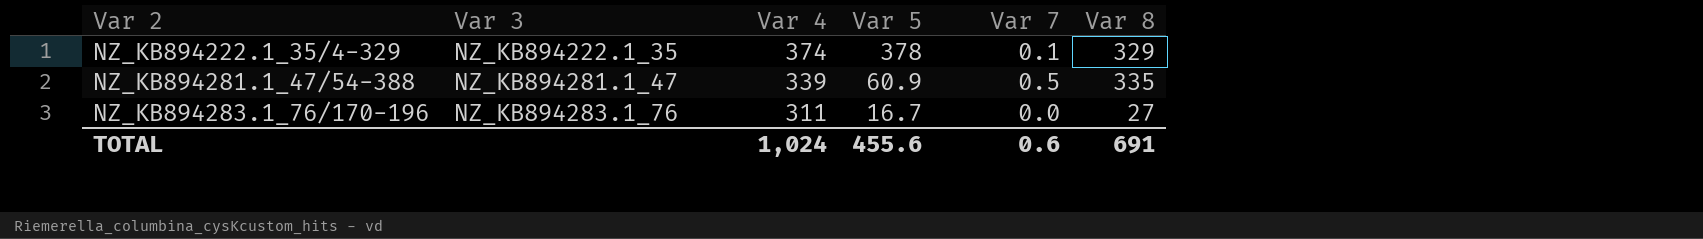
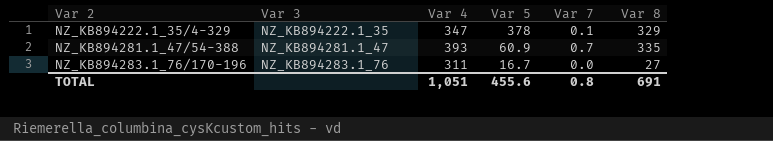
NZ_KB894222.1_35/4-329 | Var 4: 374 -> 347
NZ_KB894281.1_47/54-388 | Var 4: 339 -> 393
NZ_KB894281.1_47/54-388 | Var 7: 0.5 -> 0.7
TOTAL | Var 4: 1,024 -> 1,051
TOTAL | Var 7: 0.6 -> 0.8

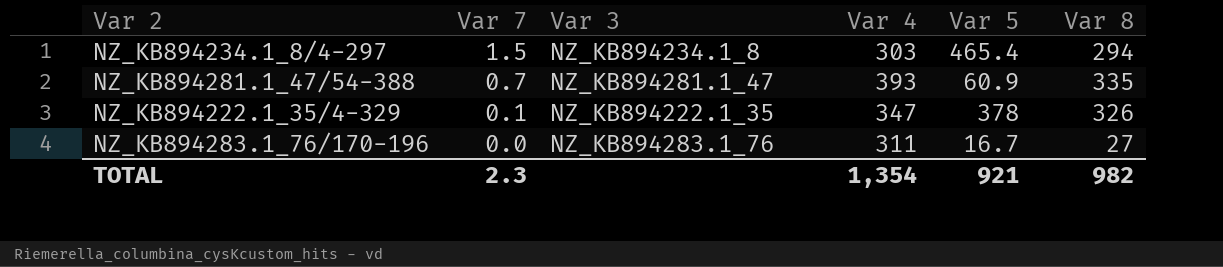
row order: Var 2 ascending -> Var 7 descending
column Var 7 | position: 5 -> 2
row NZ_KB894234.1_8/4-297: none -> 1.5 | NZ_KB894234.1_8 | 303 | 465.4 | 294
NZ_KB894222.1_35/4-329 | Var 8: 329 -> 326
TOTAL | Var 7: 0.8 -> 2.3
TOTAL | Var 4: 1,051 -> 1,354
TOTAL | Var 5: 455.6 -> 921
TOTAL | Var 8: 691 -> 982

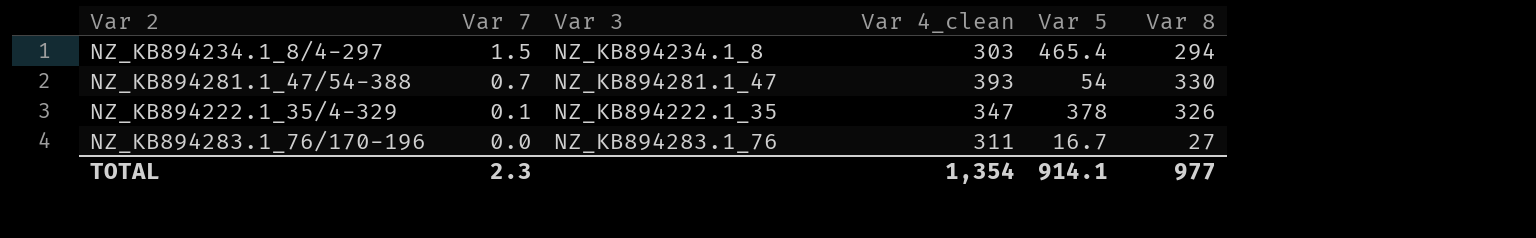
column name: Var 4 -> Var 4_clean
NZ_KB894281.1_47/54-388 | Var 5: 60.9 -> 54
NZ_KB894281.1_47/54-388 | Var 8: 335 -> 330
TOTAL | Var 5: 921 -> 914.1
TOTAL | Var 8: 982 -> 977

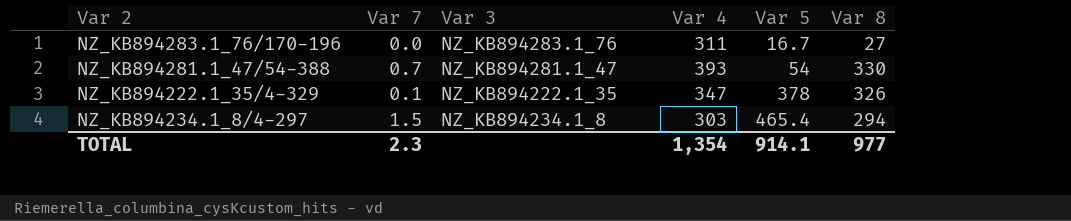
row order: Var 7 descending -> Var 5 ascending
column name: Var 4_clean -> Var 4

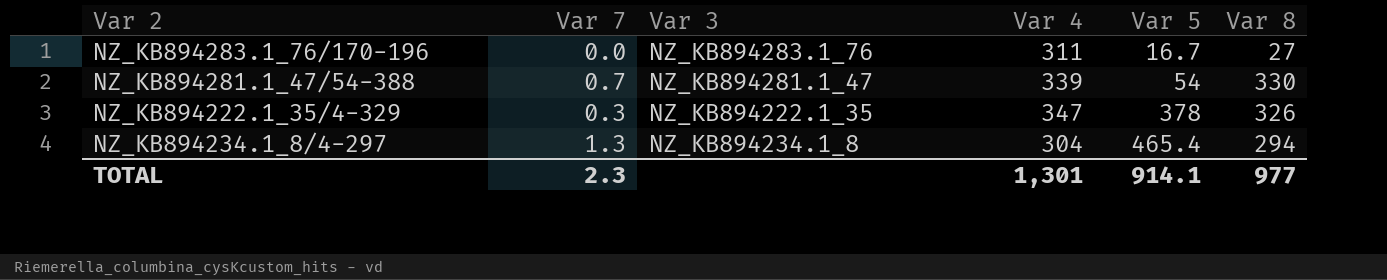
NZ_KB894281.1_47/54-388 | Var 4: 393 -> 339
NZ_KB894222.1_35/4-329 | Var 7: 0.1 -> 0.3
NZ_KB894234.1_8/4-297 | Var 7: 1.5 -> 1.3
NZ_KB894234.1_8/4-297 | Var 4: 303 -> 304
TOTAL | Var 4: 1,354 -> 1,301

